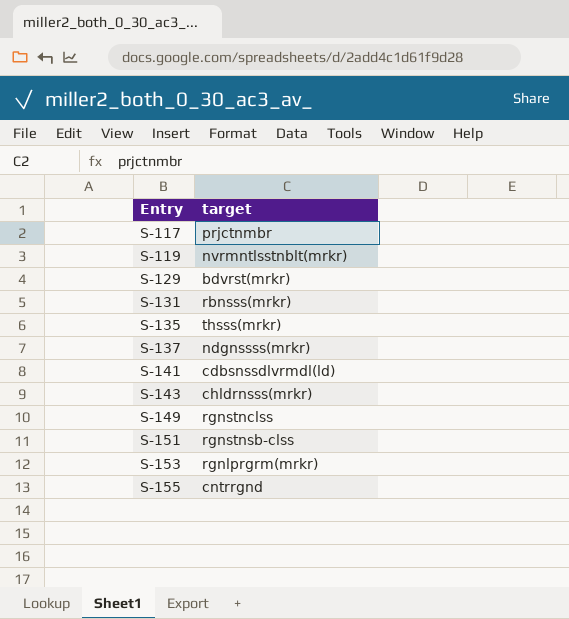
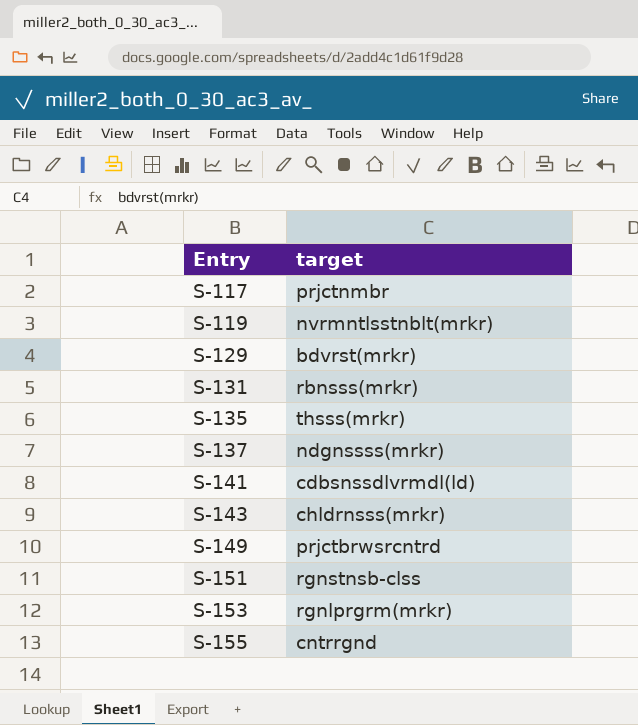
S-149 | target: rgnstnclss -> prjctbrwsrcntrd

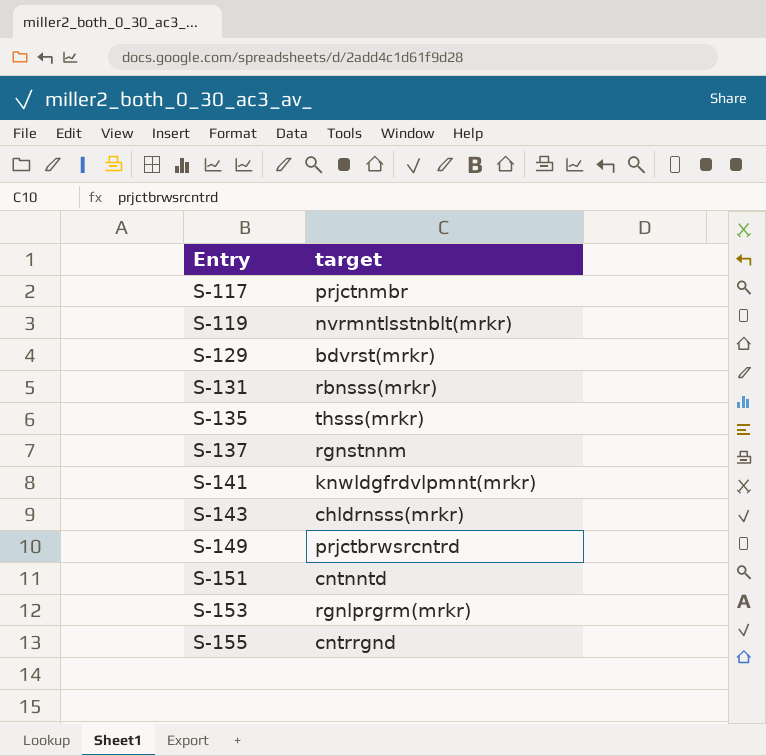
S-137 | target: ndgnssss(mrkr) -> rgnstnnm
S-141 | target: cdbsnssdlvrmdl(ld) -> knwldgfrdvlpmnt(mrkr)
S-151 | target: rgnstnsb-clss -> cntnntd

